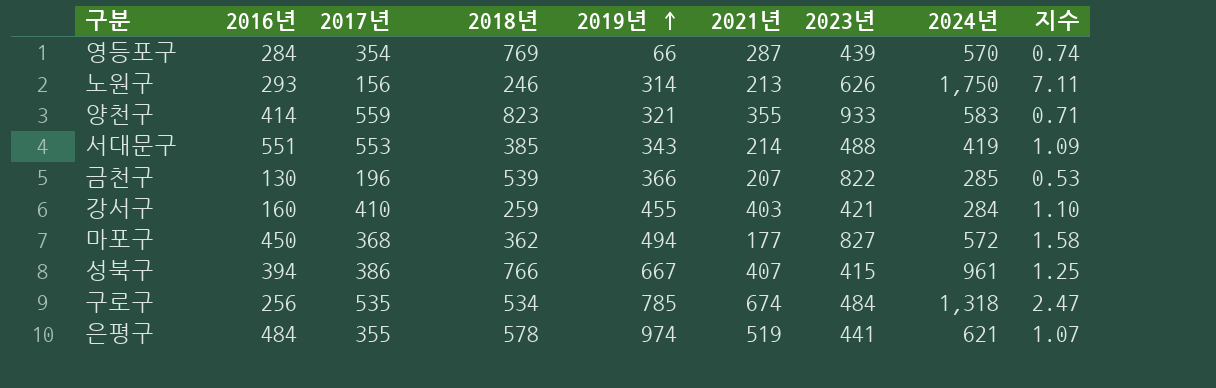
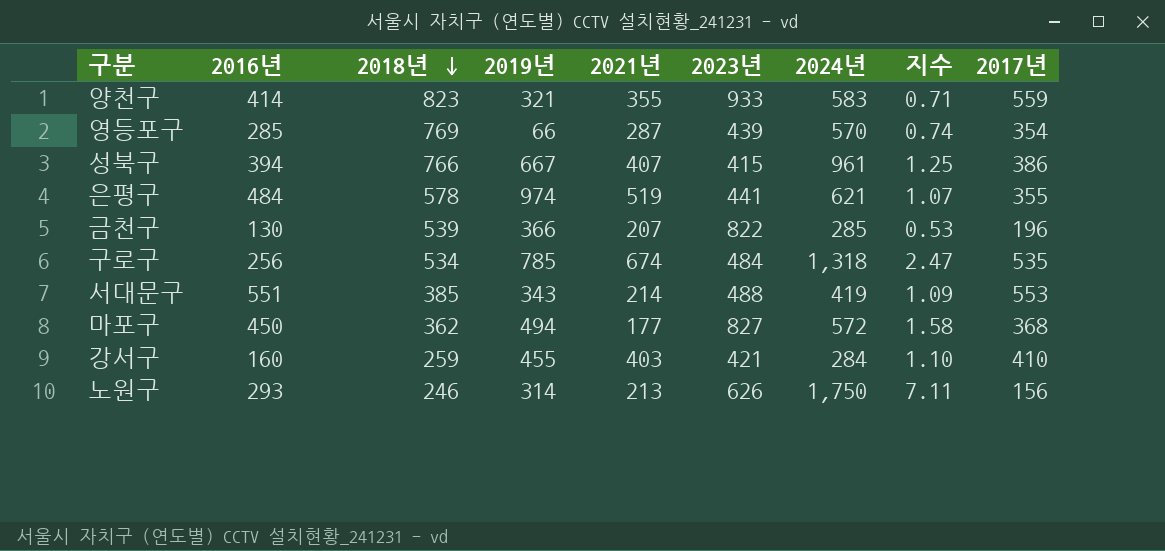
row order: 2019년 ascending -> 2018년 descending
column 2017년 | position: 3 -> 9
영등포구 | 2016년: 284 -> 285

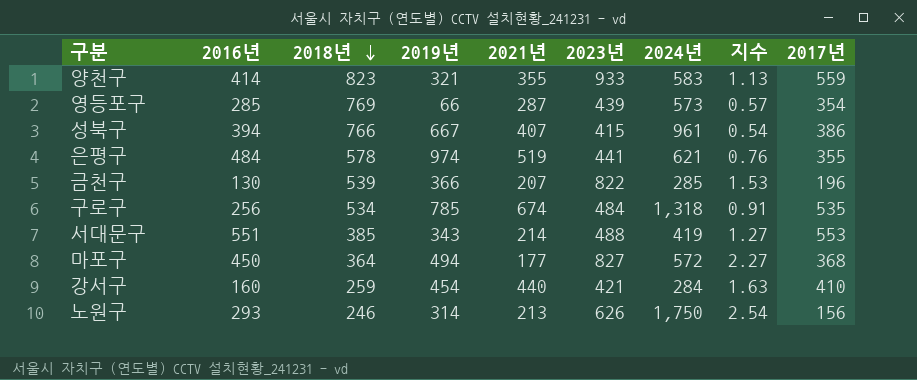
column 지수 | formula: [2024년] / [2018년] -> [2023년] / [2018년]
영등포구 | 2024년: 570 -> 573
마포구 | 2018년: 362 -> 364
강서구 | 2019년: 455 -> 454
강서구 | 2021년: 403 -> 440

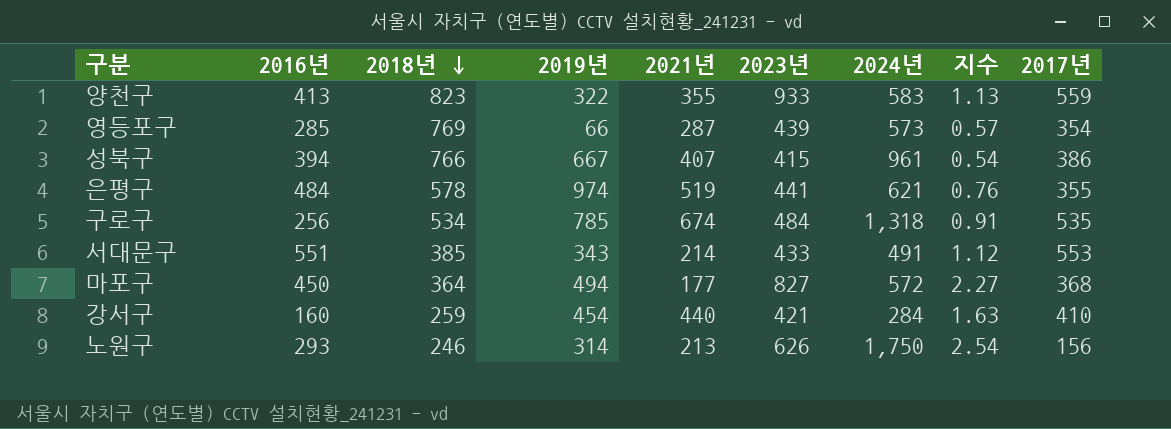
row 금천구: 130 | 539 | 366 | 207 | 822 | 285 | 1.53 | 196 -> none
양천구 | 2016년: 414 -> 413
양천구 | 2019년: 321 -> 322
서대문구 | 2023년: 488 -> 433
서대문구 | 2024년: 419 -> 491
서대문구 | 지수: 1.27 -> 1.12

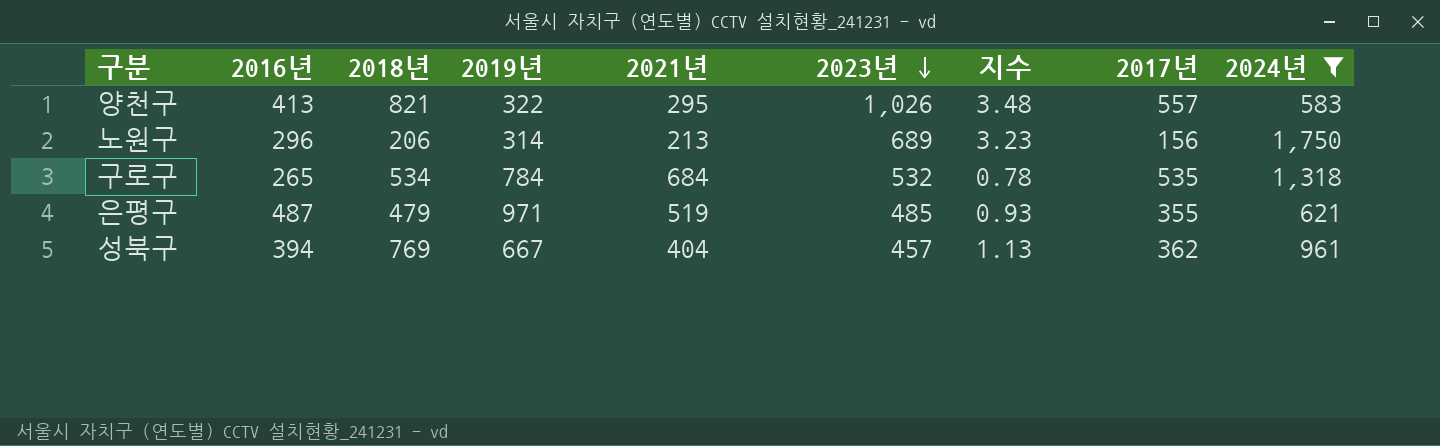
filter: none -> 2024년 >= 583
row order: 2018년 descending -> 2023년 descending
column 지수 | formula: [2023년] / [2018년] -> [2023년] / [2021년]
column 2024년 | position: 7 -> 9
양천구 | 2018년: 823 -> 821
양천구 | 2021년: 355 -> 295
양천구 | 2023년: 933 -> 1,026
양천구 | 2017년: 559 -> 557
노원구 | 2016년: 293 -> 296
노원구 | 2018년: 246 -> 206
노원구 | 2023년: 626 -> 689
구로구 | 2016년: 256 -> 265
구로구 | 2019년: 785 -> 784
구로구 | 2021년: 674 -> 684
구로구 | 2023년: 484 -> 532
은평구 | 2016년: 484 -> 487
은평구 | 2018년: 578 -> 479
은평구 | 2019년: 974 -> 971
은평구 | 2023년: 441 -> 485
성북구 | 2018년: 766 -> 769
성북구 | 2021년: 407 -> 404
성북구 | 2023년: 415 -> 457
성북구 | 2017년: 386 -> 362

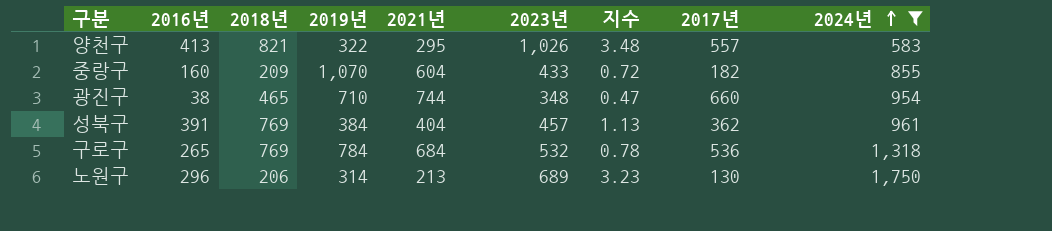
row order: 2023년 descending -> 2024년 ascending
row 은평구: 487 | 479 | 971 | 519 | 485 | 0.93 | 355 | 621 -> none
row 중랑구: none -> 160 | 209 | 1,070 | 604 | 433 | 0.72 | 182 | 855
row 광진구: none -> 38 | 465 | 710 | 744 | 348 | 0.47 | 660 | 954
성북구 | 2016년: 394 -> 391
성북구 | 2019년: 667 -> 384
구로구 | 2018년: 534 -> 769
구로구 | 2017년: 535 -> 536
노원구 | 2017년: 156 -> 130

